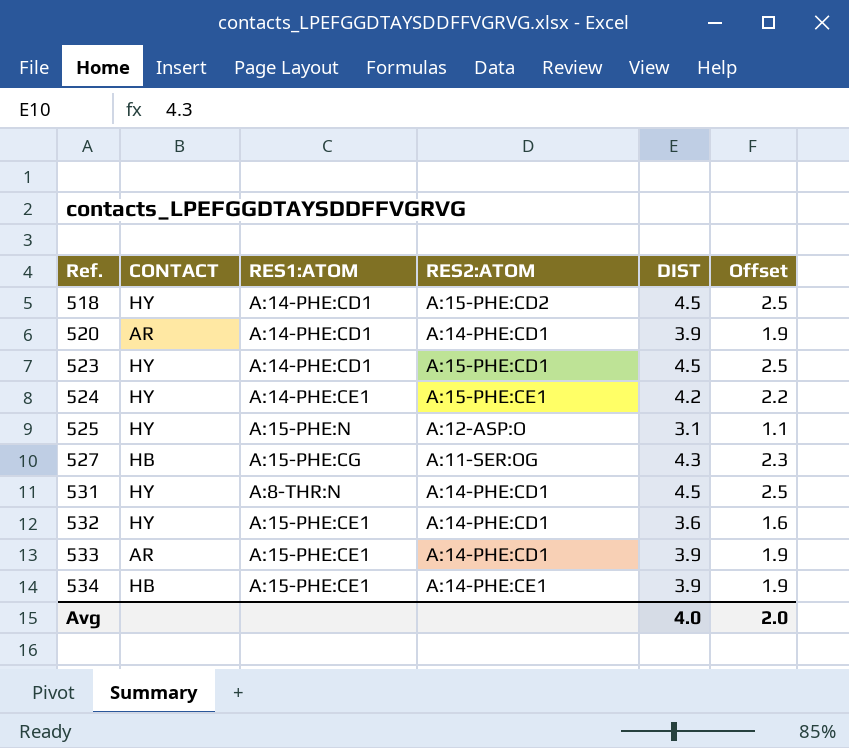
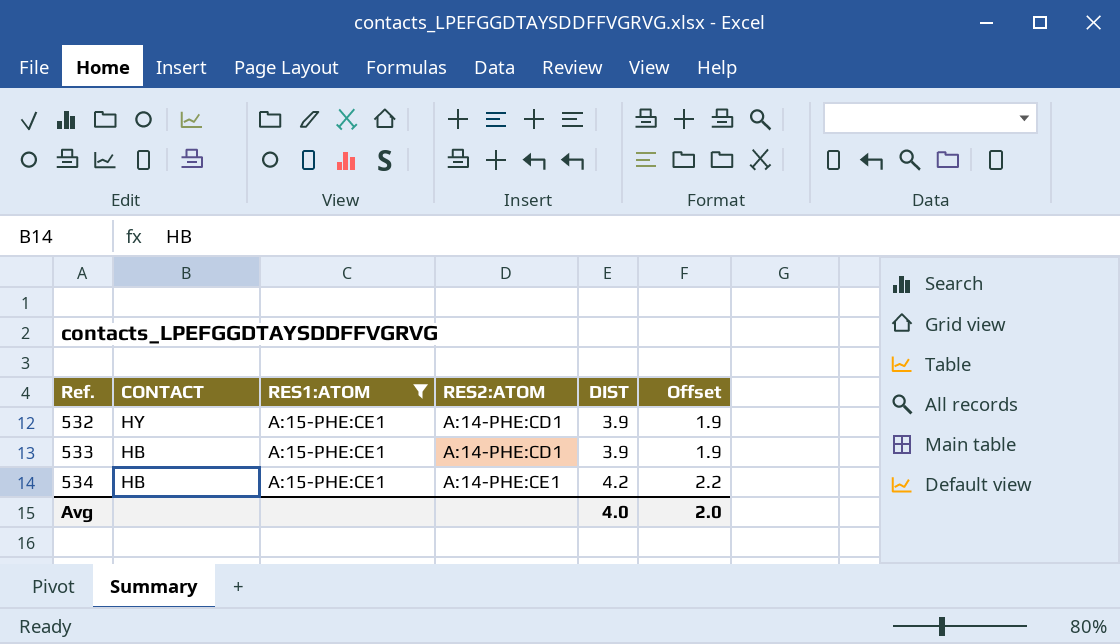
filter: none -> RES1:ATOM = A:15-PHE:CE1
532 | DIST: 3.6 -> 3.9
532 | Offset: 1.6 -> 1.9
533 | CONTACT: AR -> HB
534 | DIST: 3.9 -> 4.2
534 | Offset: 1.9 -> 2.2

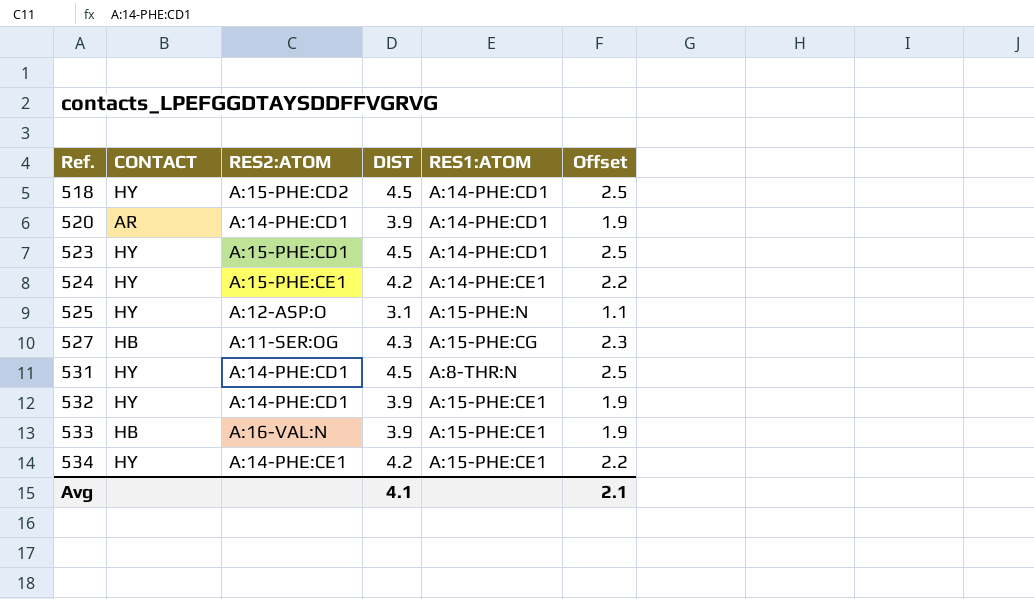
filter: RES1:ATOM = A:15-PHE:CE1 -> none
column RES1:ATOM | position: 3 -> 5
533 | RES2:ATOM: A:14-PHE:CD1 -> A:16-VAL:N
534 | CONTACT: HB -> HY
Avg | DIST: 4.0 -> 4.1
Avg | Offset: 2.0 -> 2.1

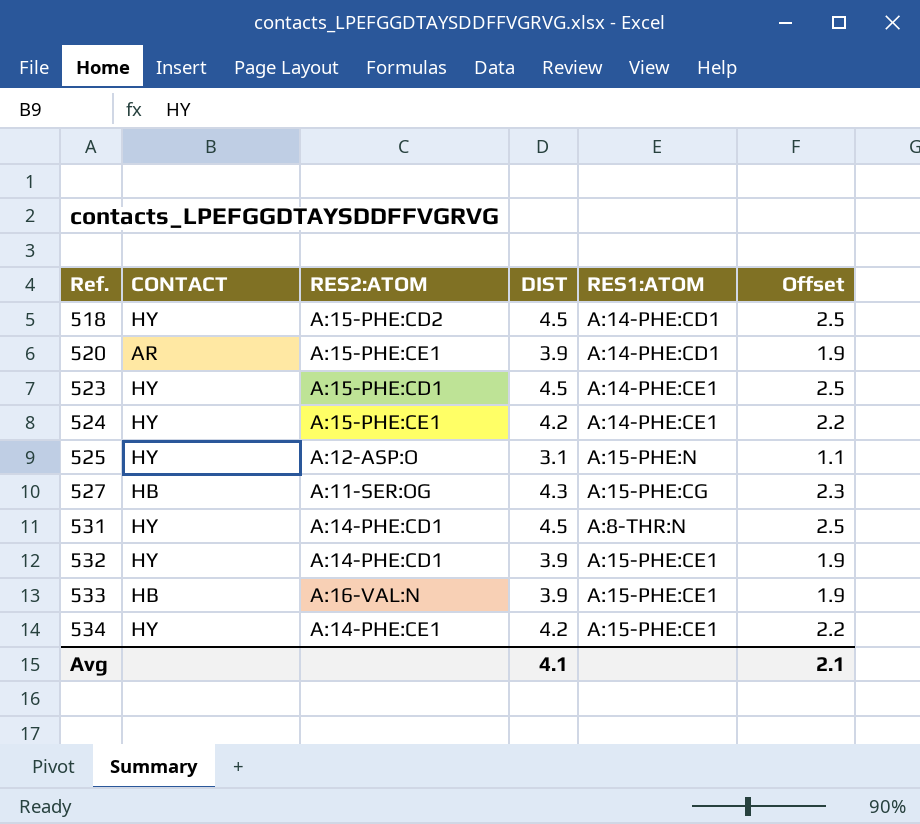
520 | RES2:ATOM: A:14-PHE:CD1 -> A:15-PHE:CE1
523 | RES1:ATOM: A:14-PHE:CD1 -> A:14-PHE:CE1

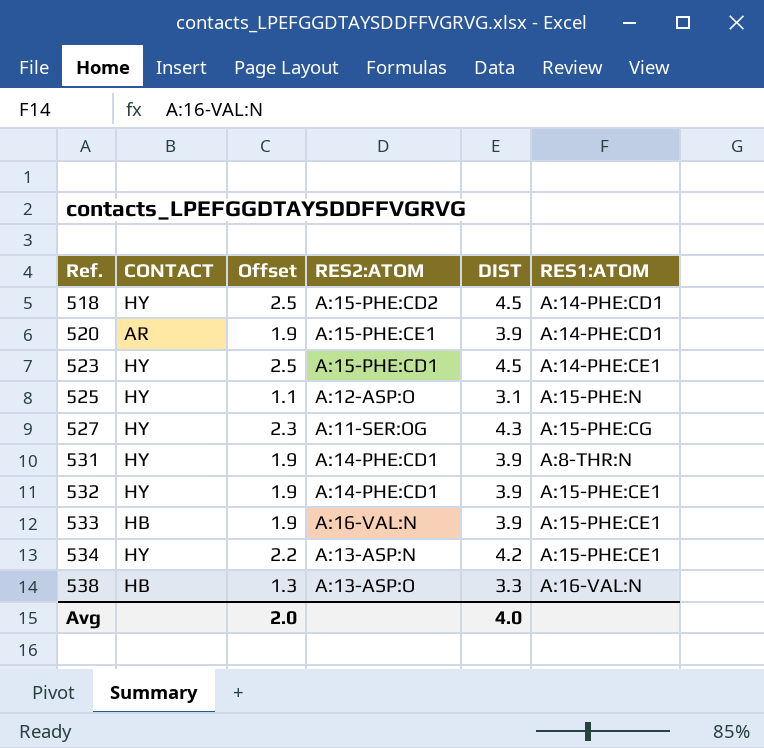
column Offset | position: 6 -> 3
row 524: HY | A:15-PHE:CE1 | 4.2 | A:14-PHE:CE1 | 2.2 -> none
527 | CONTACT: HB -> HY
531 | Offset: 2.5 -> 1.9
531 | DIST: 4.5 -> 3.9
534 | RES2:ATOM: A:14-PHE:CE1 -> A:13-ASP:N
row 538: none -> HB | 1.3 | A:13-ASP:O | 3.3 | A:16-VAL:N
Avg | Offset: 2.1 -> 2.0
Avg | DIST: 4.1 -> 4.0

